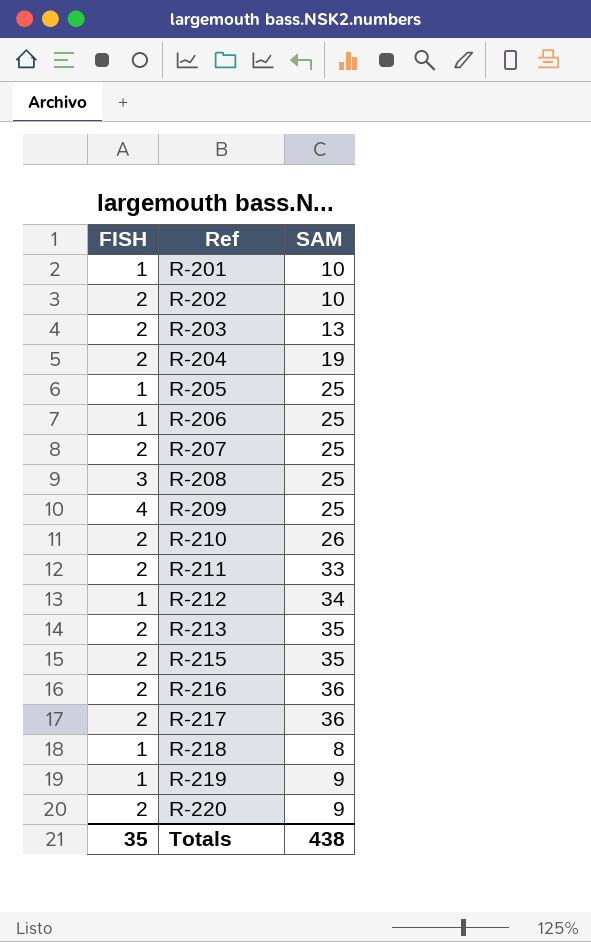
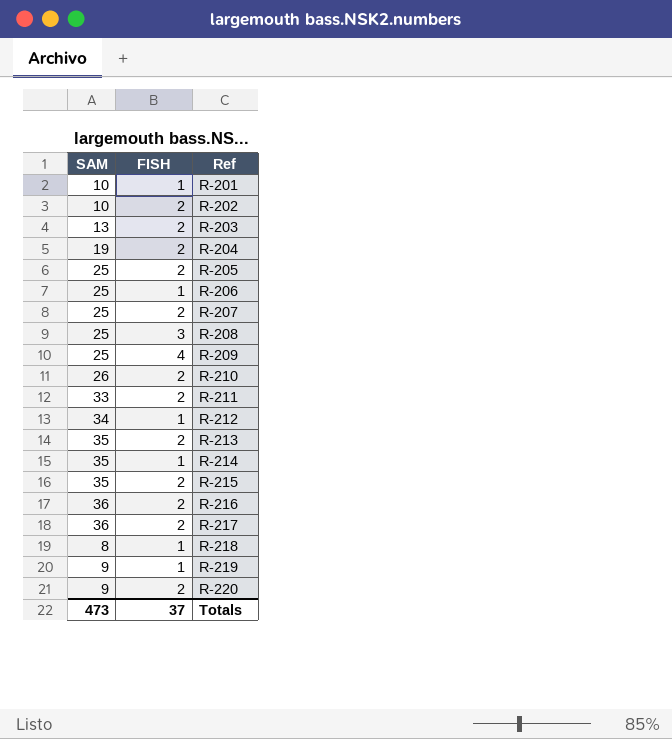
column SAM | position: 3 -> 1
R-205 | FISH: 1 -> 2
row R-214: none -> 35 | 1
Totals | SAM: 438 -> 473
Totals | FISH: 35 -> 37

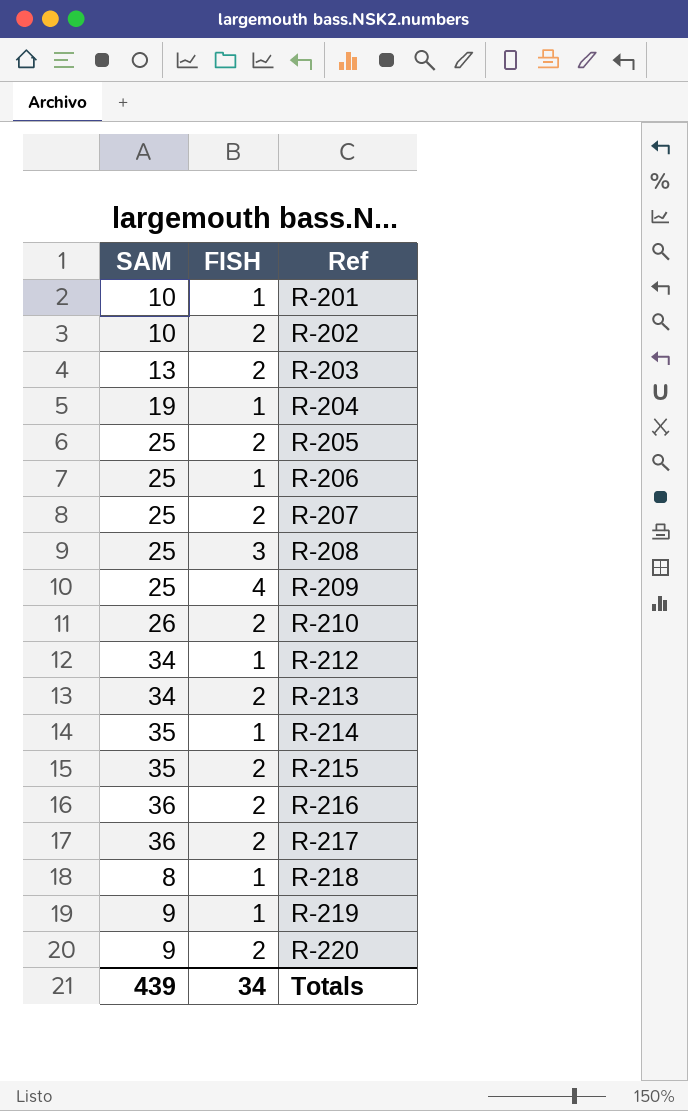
row R-211: 33 | 2 -> none
R-204 | FISH: 2 -> 1
R-213 | SAM: 35 -> 34
Totals | SAM: 473 -> 439
Totals | FISH: 37 -> 34

